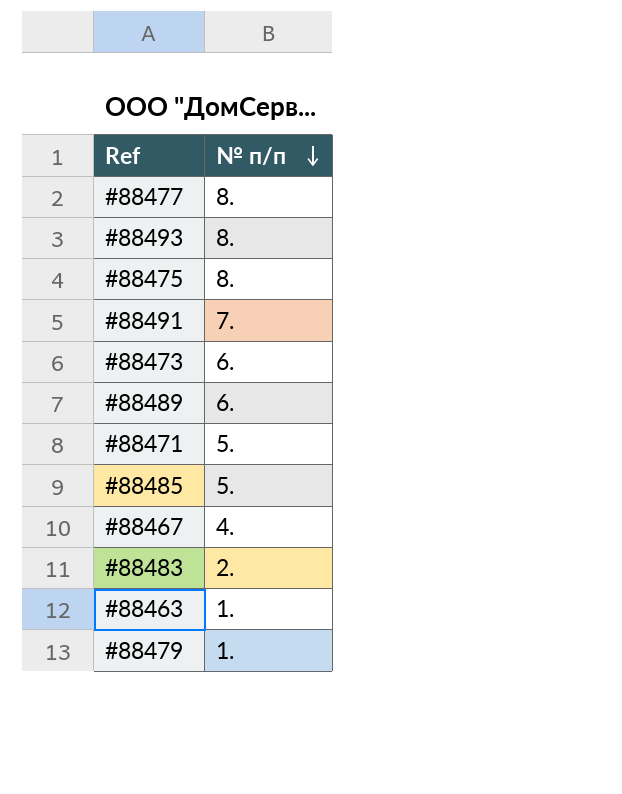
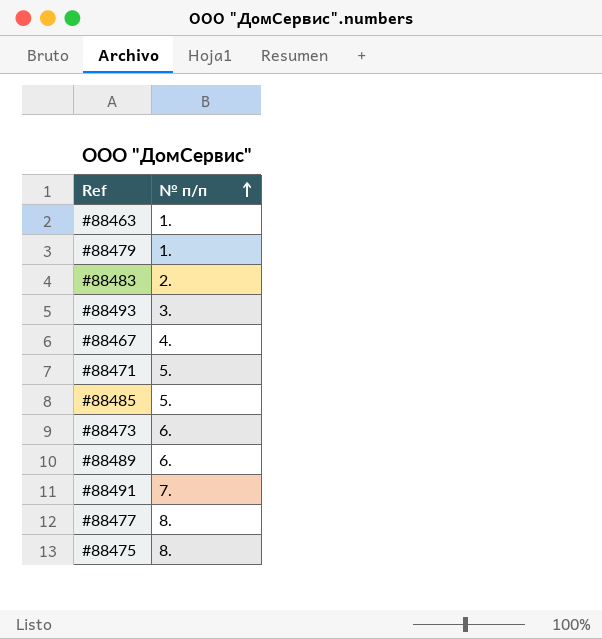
row order: № п/п descending -> № п/п ascending
#88493 | № п/п: 8. -> 3.

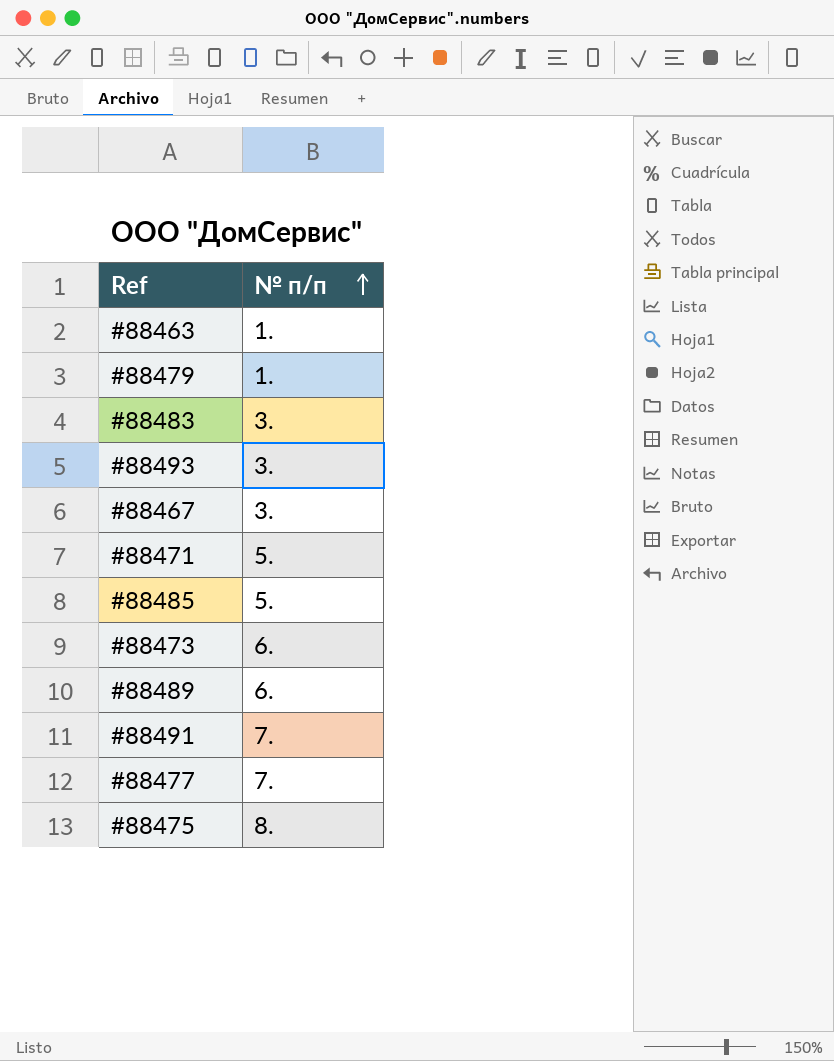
#88483 | № п/п: 2. -> 3.
#88467 | № п/п: 4. -> 3.
#88477 | № п/п: 8. -> 7.

